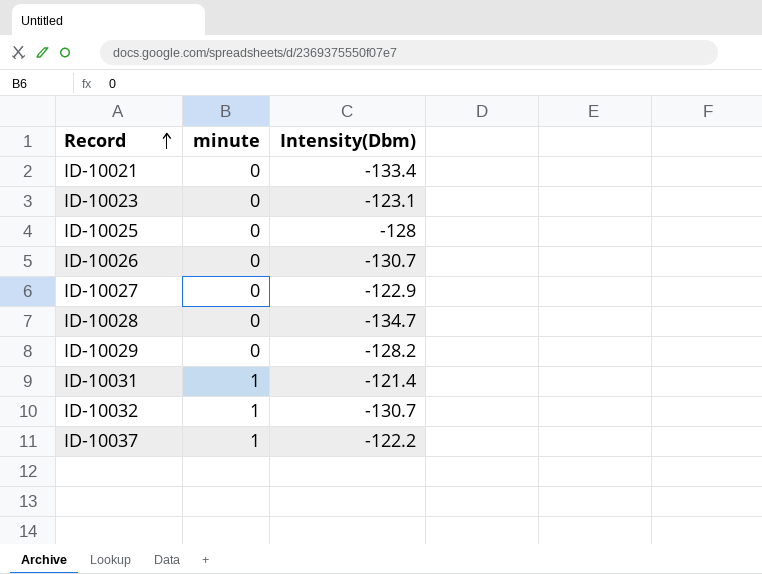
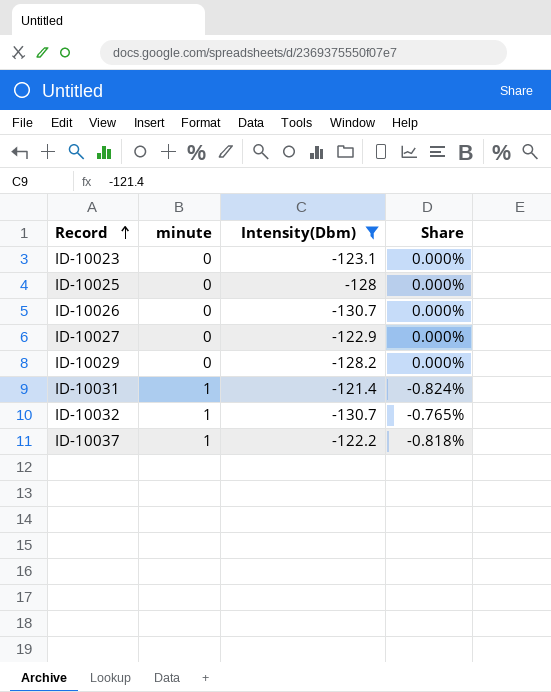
filter: none -> Intensity(Dbm) >= -130.7
column Share | formula: none -> [minute] / [Intensity(Dbm)]

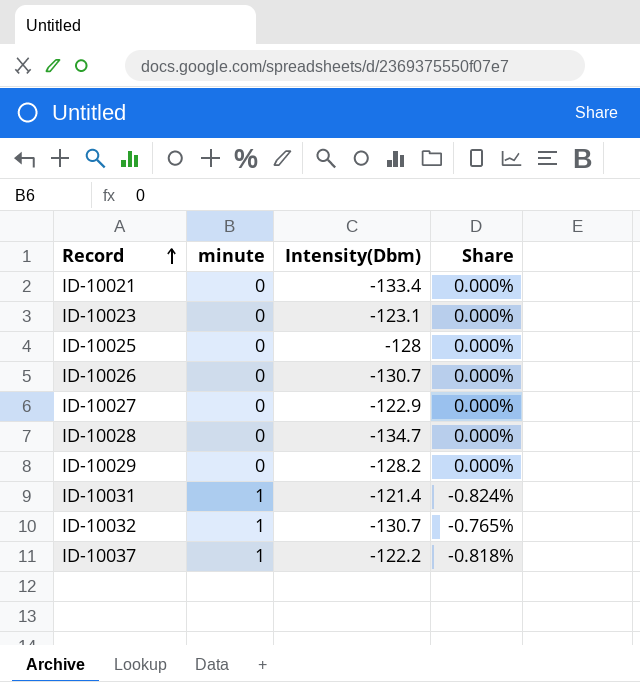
filter: Intensity(Dbm) >= -130.7 -> none

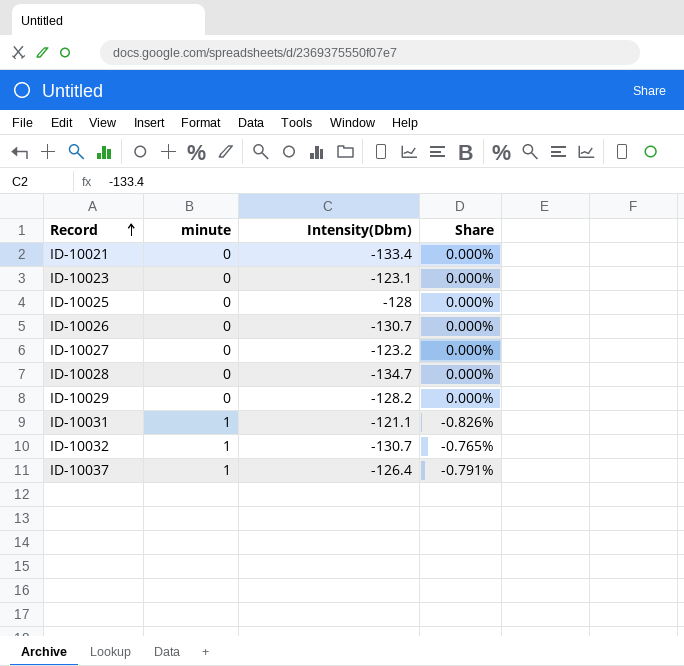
ID-10027 | Intensity(Dbm): -122.9 -> -123.2
ID-10031 | Intensity(Dbm): -121.4 -> -121.1
ID-10031 | Share: -0.824% -> -0.826%
ID-10037 | Intensity(Dbm): -122.2 -> -126.4
ID-10037 | Share: -0.818% -> -0.791%

